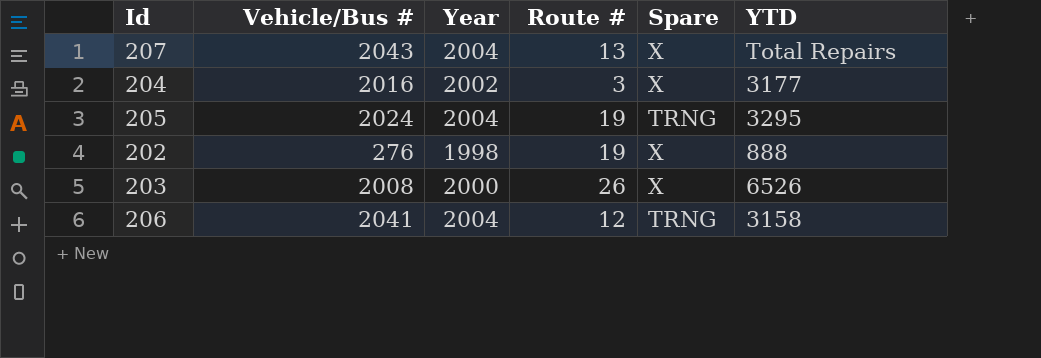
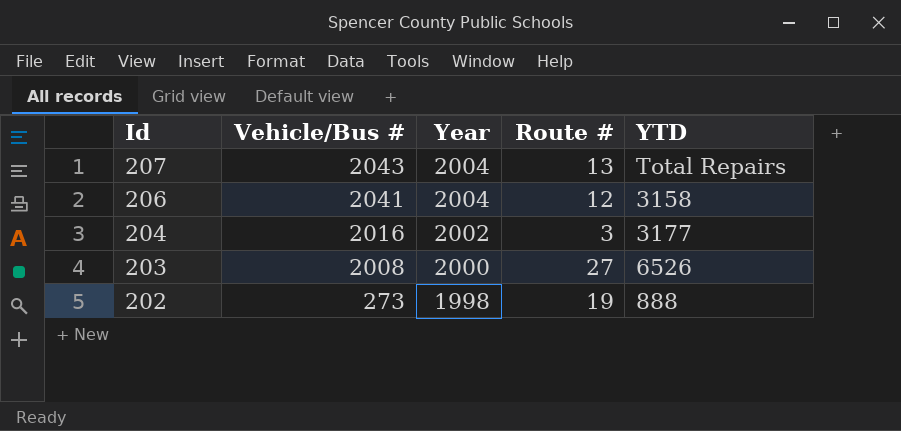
row order: none -> Id descending
column Spare | position: 5 -> none
row 205: 2024 | 2004 | 19 | TRNG | 3295 -> none
203 | Route #: 26 -> 27
202 | Vehicle/Bus #: 276 -> 273

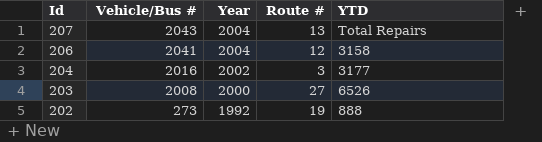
202 | Year: 1998 -> 1992

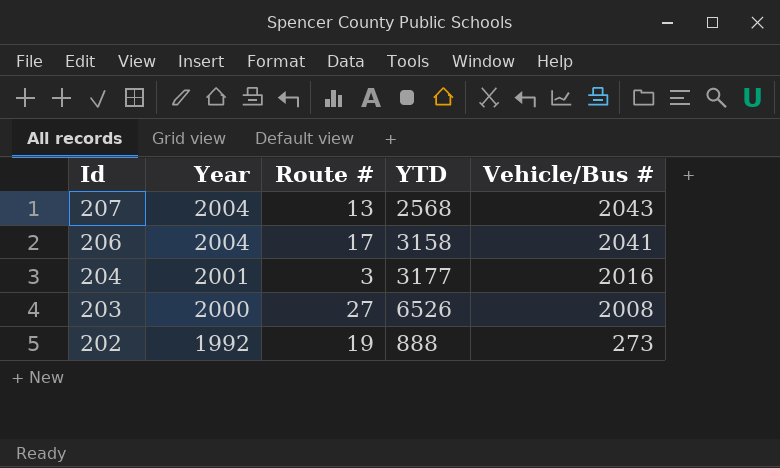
column Vehicle/Bus # | position: 2 -> 5
207 | YTD: Total Repairs -> 2568
206 | Route #: 12 -> 17
204 | Year: 2002 -> 2001

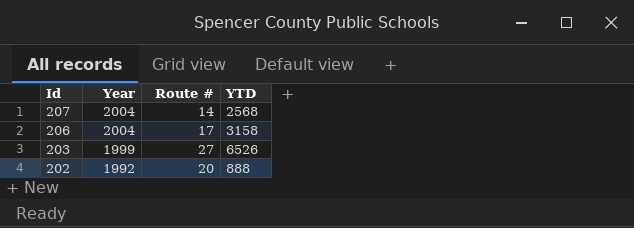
column Vehicle/Bus # | position: 5 -> none
row 204: 2001 | 3 | 3177 | 2016 -> none
207 | Route #: 13 -> 14
203 | Year: 2000 -> 1999
202 | Route #: 19 -> 20

